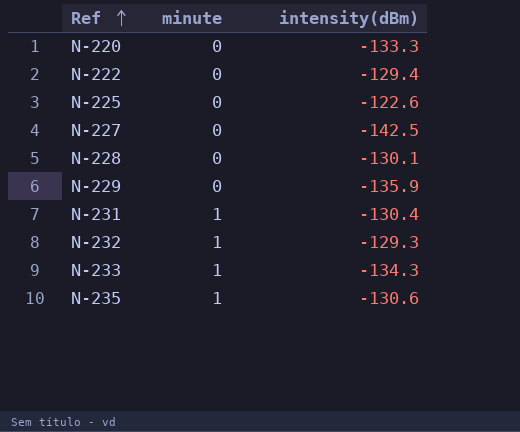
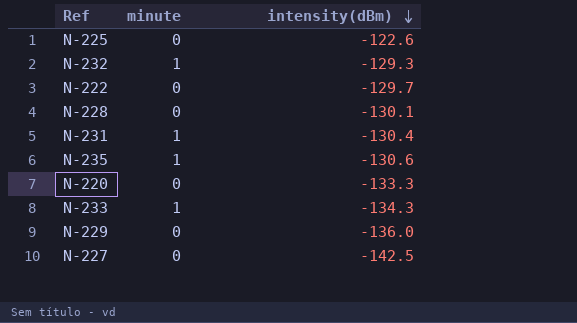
row order: Ref ascending -> intensity(dBm) descending
N-222 | intensity(dBm): -129.4 -> -129.7
N-229 | intensity(dBm): -135.9 -> -136.0

